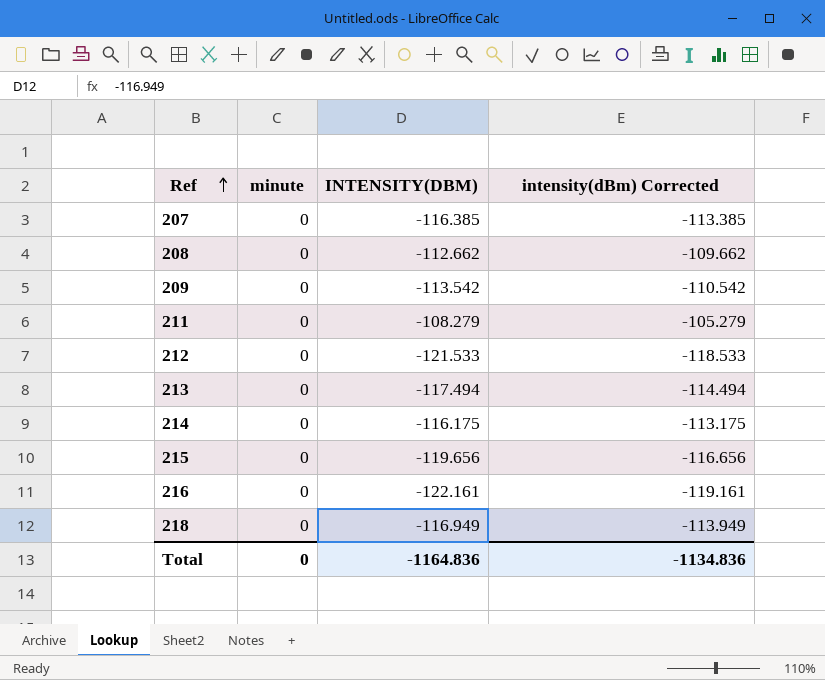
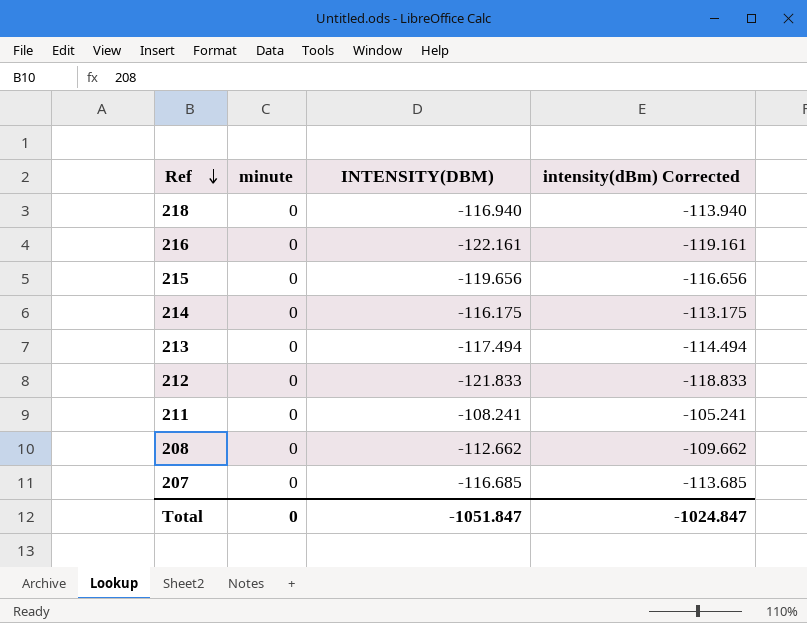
row order: Ref ascending -> Ref descending
row 209: 0 | -113.542 | -110.542 -> none
218 | INTENSITY(DBM): -116.949 -> -116.940
218 | intensity(dBm) Corrected: -113.949 -> -113.940
212 | INTENSITY(DBM): -121.533 -> -121.833
212 | intensity(dBm) Corrected: -118.533 -> -118.833
211 | INTENSITY(DBM): -108.279 -> -108.241
211 | intensity(dBm) Corrected: -105.279 -> -105.241
207 | INTENSITY(DBM): -116.385 -> -116.685
207 | intensity(dBm) Corrected: -113.385 -> -113.685
Total | INTENSITY(DBM): -1164.836 -> -1051.847
Total | intensity(dBm) Corrected: -1134.836 -> -1024.847

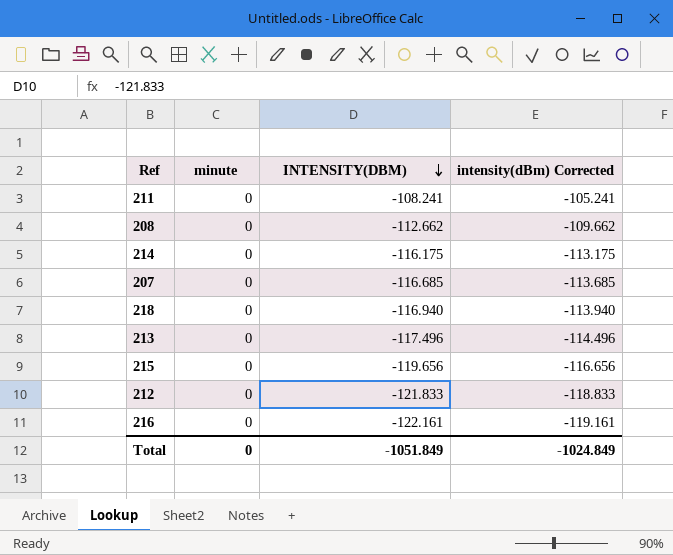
row order: Ref descending -> INTENSITY(DBM) descending
213 | INTENSITY(DBM): -117.494 -> -117.496
213 | intensity(dBm) Corrected: -114.494 -> -114.496
Total | INTENSITY(DBM): -1051.847 -> -1051.849
Total | intensity(dBm) Corrected: -1024.847 -> -1024.849

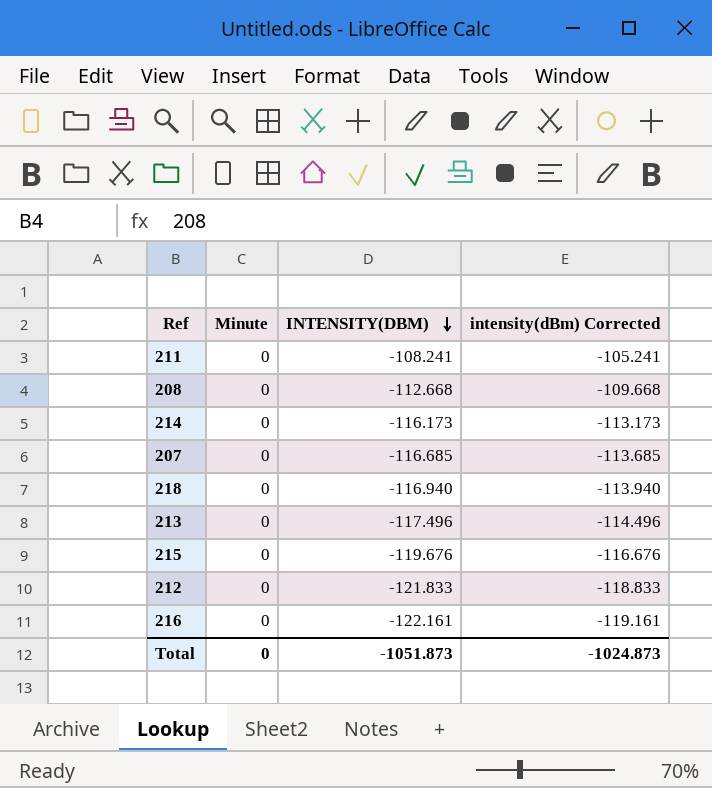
column name: minute -> Minute
208 | INTENSITY(DBM): -112.662 -> -112.668
208 | intensity(dBm) Corrected: -109.662 -> -109.668
214 | INTENSITY(DBM): -116.175 -> -116.173
214 | intensity(dBm) Corrected: -113.175 -> -113.173
215 | INTENSITY(DBM): -119.656 -> -119.676
215 | intensity(dBm) Corrected: -116.656 -> -116.676
Total | INTENSITY(DBM): -1051.849 -> -1051.873
Total | intensity(dBm) Corrected: -1024.849 -> -1024.873

